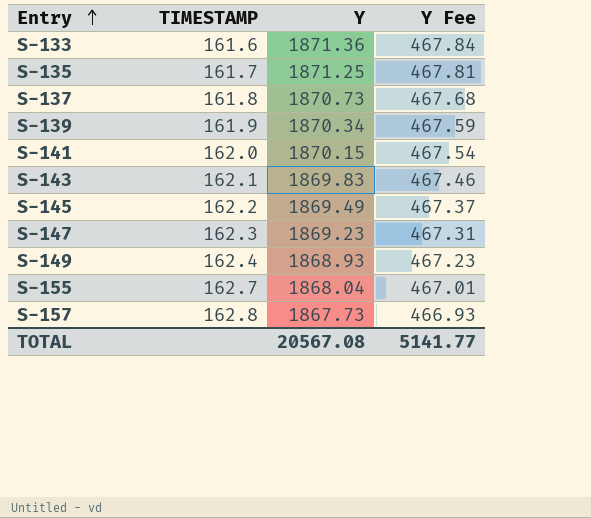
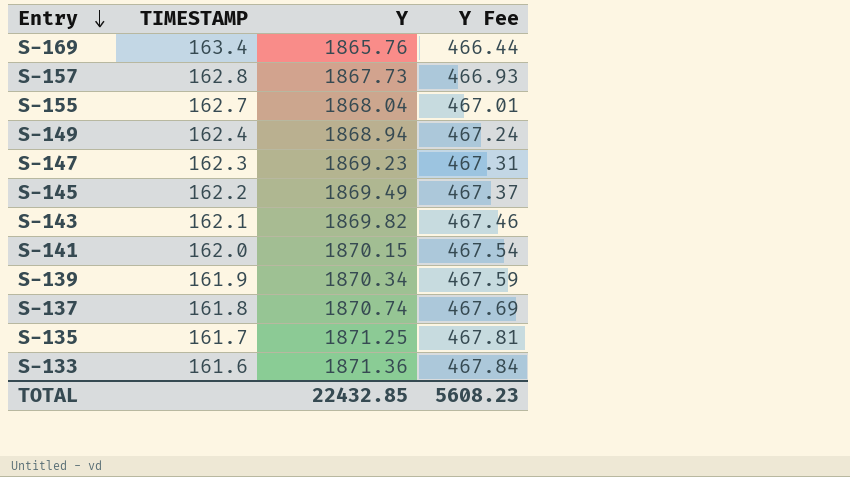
row order: Entry ascending -> Entry descending
row S-169: none -> 163.4 | 1865.76 | 466.44
S-149 | Y: 1868.93 -> 1868.94
S-149 | Y Fee: 467.23 -> 467.24
S-143 | Y: 1869.83 -> 1869.82
S-137 | Y: 1870.73 -> 1870.74
S-137 | Y Fee: 467.68 -> 467.69
TOTAL | Y: 20567.08 -> 22432.85
TOTAL | Y Fee: 5141.77 -> 5608.23

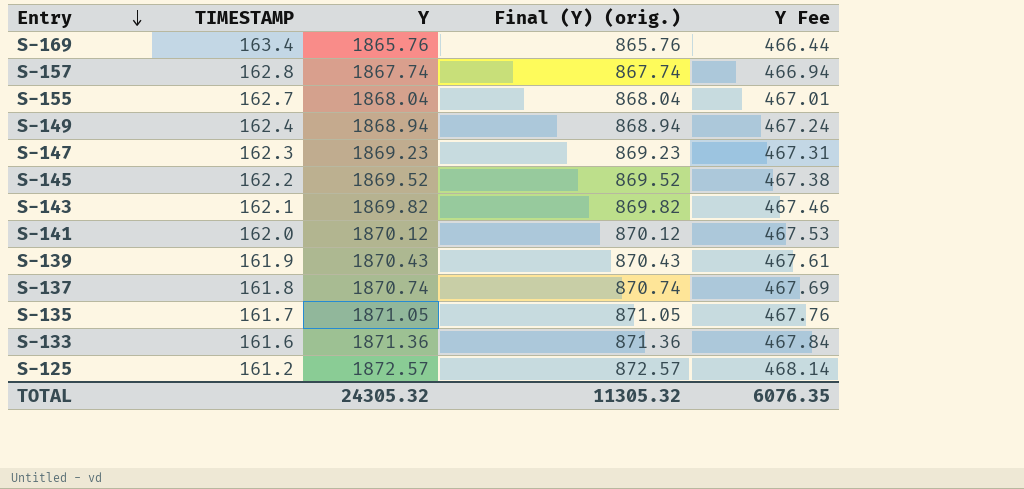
column Final (Y) (orig.) | formula: none -> [Y] - 1000
S-157 | Y: 1867.73 -> 1867.74
S-157 | Y Fee: 466.93 -> 466.94
S-145 | Y: 1869.49 -> 1869.52
S-145 | Y Fee: 467.37 -> 467.38
S-141 | Y: 1870.15 -> 1870.12
S-141 | Y Fee: 467.54 -> 467.53
S-139 | Y: 1870.34 -> 1870.43
S-139 | Y Fee: 467.59 -> 467.61
S-135 | Y: 1871.25 -> 1871.05
S-135 | Y Fee: 467.81 -> 467.76
row S-125: none -> 161.2 | 1872.57 | 872.57 | 468.14
TOTAL | Y: 22432.85 -> 24305.32
TOTAL | Y Fee: 5608.23 -> 6076.35

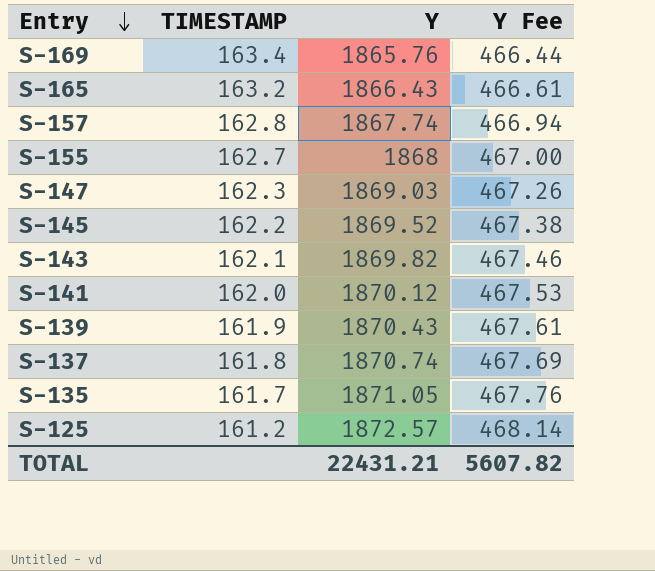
column Final (Y) (orig.) | formula: [Y] - 1000 -> none
row S-149: 162.4 | 1868.94 | 868.94 | 467.24 -> none
row S-133: 161.6 | 1871.36 | 871.36 | 467.84 -> none
row S-165: none -> 163.2 | 1866.43 | 466.61
S-155 | Y: 1868.04 -> 1868
S-155 | Y Fee: 467.01 -> 467.00
S-147 | Y: 1869.23 -> 1869.03
S-147 | Y Fee: 467.31 -> 467.26
TOTAL | Y: 24305.32 -> 22431.21
TOTAL | Y Fee: 6076.35 -> 5607.82

